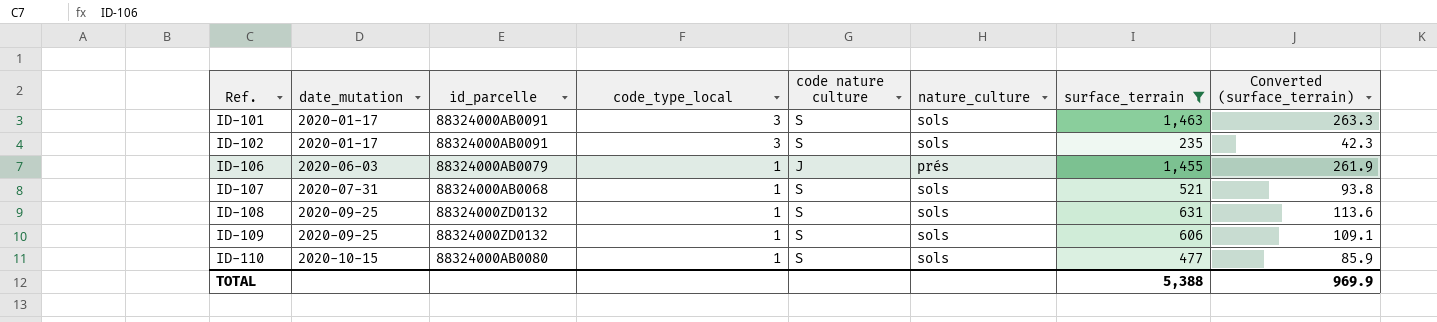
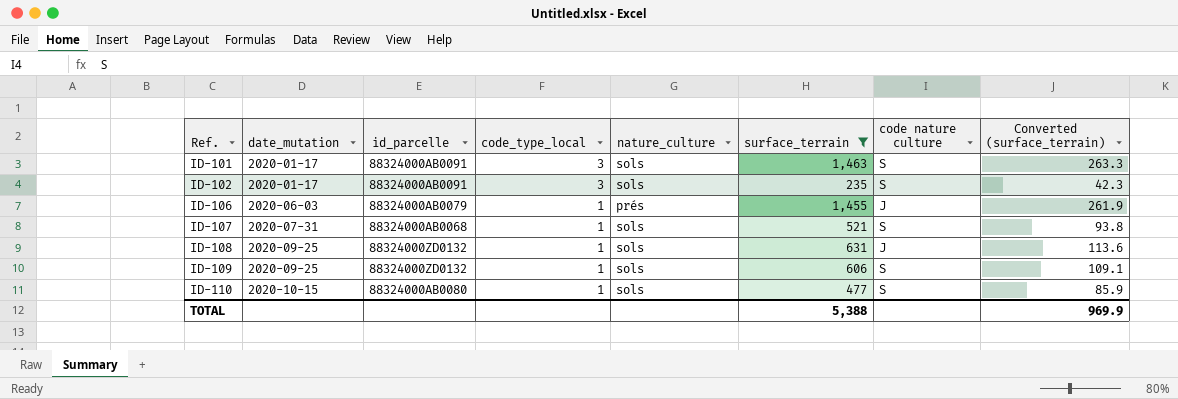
column code nature culture | position: 5 -> 7
ID-108 | code nature culture: S -> J

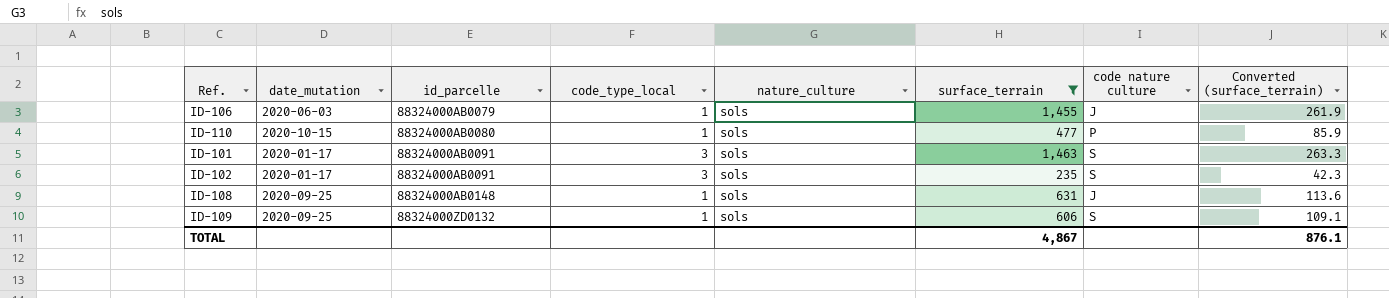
row order: Ref. ascending -> id_parcelle ascending
row ID-107: 2020-07-31 | 88324000AB0068 | 1 | sols | 521 | S | 93.8 -> none
ID-106 | nature_culture: prés -> sols
ID-110 | code nature culture: S -> P
ID-108 | id_parcelle: 88324000ZD0132 -> 88324000AB0148
TOTAL | surface_terrain: 5,388 -> 4,867
TOTAL | Converted (surface_terrain): 969.9 -> 876.1

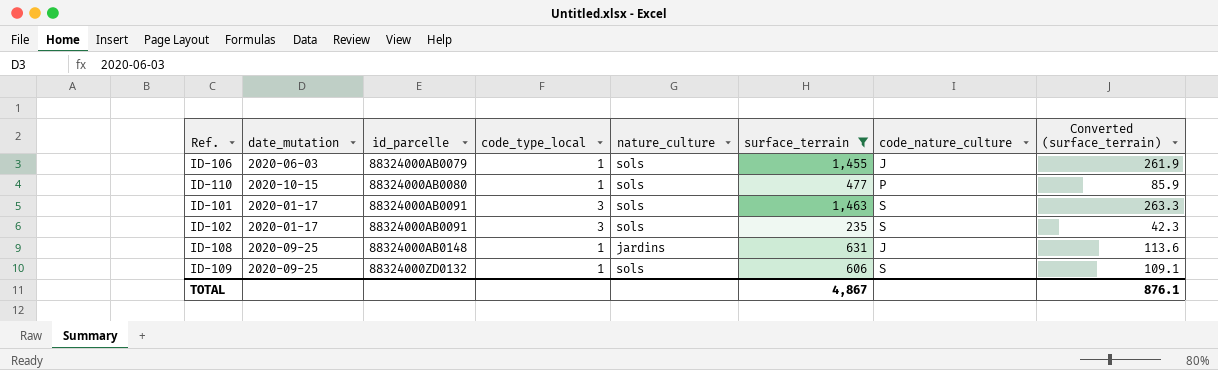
column name: code nature culture -> code_nature_culture
ID-108 | nature_culture: sols -> jardins

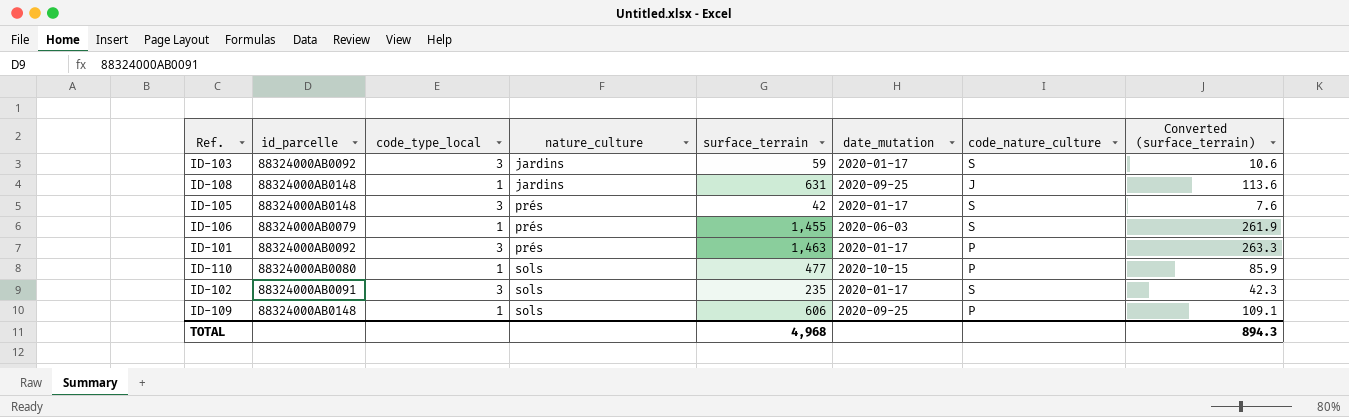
filter: surface_terrain >= 235 -> none
row order: id_parcelle ascending -> nature_culture ascending
column date_mutation | position: 2 -> 6
ID-106 | nature_culture: sols -> prés
ID-106 | code_nature_culture: J -> S
ID-101 | id_parcelle: 88324000AB0091 -> 88324000AB0092
ID-101 | nature_culture: sols -> prés
ID-101 | code_nature_culture: S -> P
ID-109 | id_parcelle: 88324000ZD0132 -> 88324000AB0148
ID-109 | code_nature_culture: S -> P
TOTAL | surface_terrain: 4,867 -> 4,968
TOTAL | Converted (surface_terrain): 876.1 -> 894.3

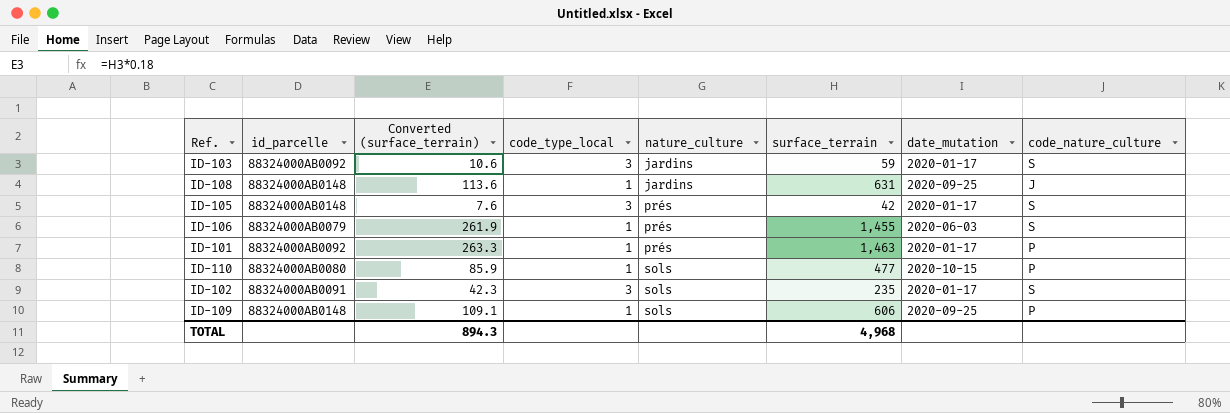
column Converted (surface_terrain) | position: 8 -> 3
ID-101 | code_type_local: 3 -> 1

